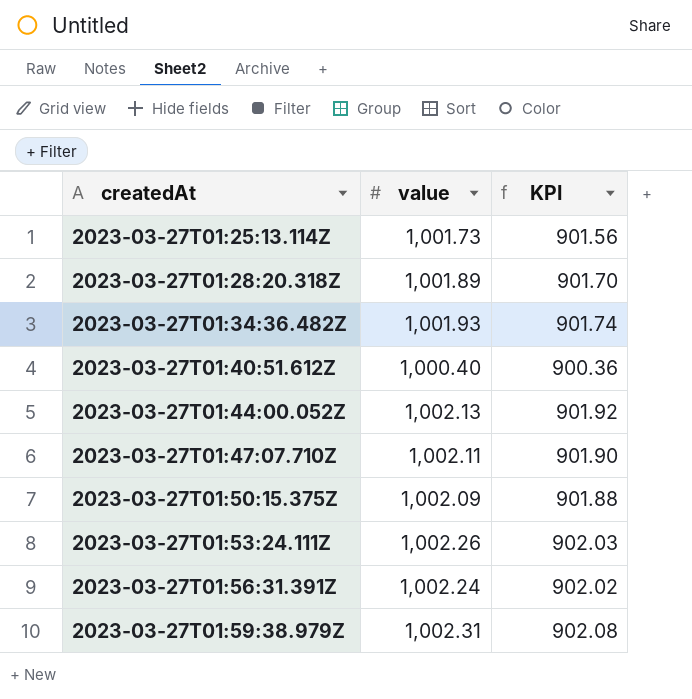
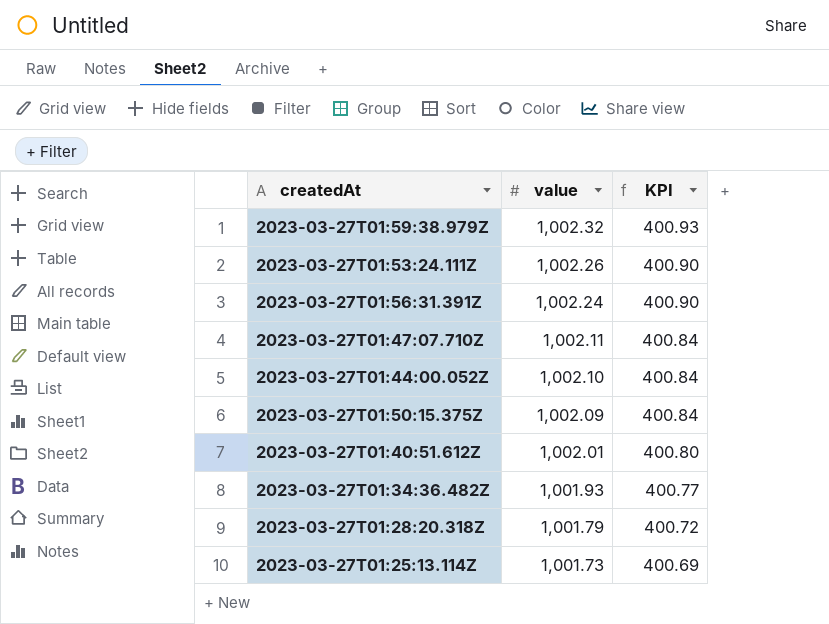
row order: createdAt ascending -> value descending
column KPI | formula: [value] * 0.9 -> [value] * 0.4
2023-03-27T01:59:38.979Z | value: 1,002.31 -> 1,002.32
2023-03-27T01:44:00.052Z | value: 1,002.13 -> 1,002.10
2023-03-27T01:40:51.612Z | value: 1,000.40 -> 1,002.01
2023-03-27T01:28:20.318Z | value: 1,001.89 -> 1,001.79

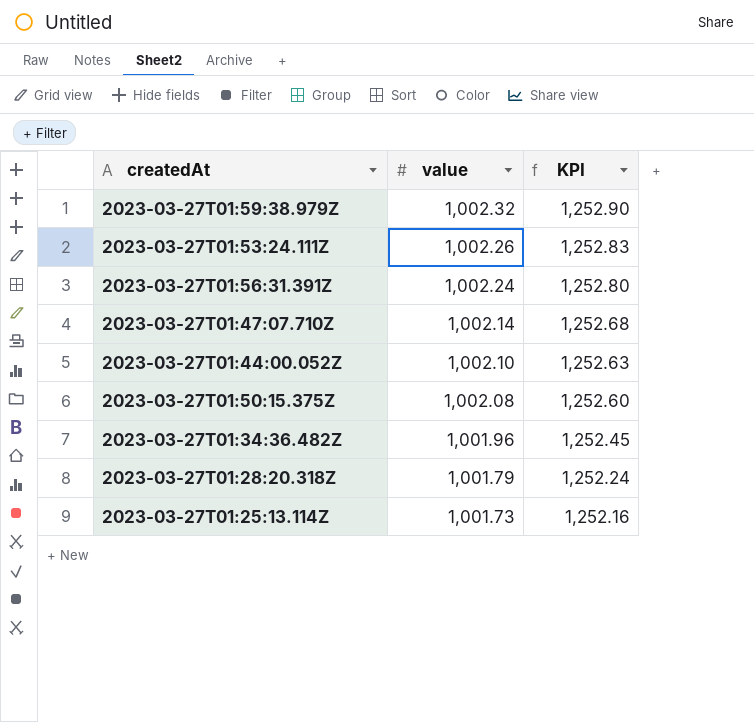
column KPI | formula: [value] * 0.4 -> [value] * 1.25
row 2023-03-27T01:40:51.612Z: 1,002.01 | 400.80 -> none
2023-03-27T01:47:07.710Z | value: 1,002.11 -> 1,002.14
2023-03-27T01:50:15.375Z | value: 1,002.09 -> 1,002.08
2023-03-27T01:34:36.482Z | value: 1,001.93 -> 1,001.96

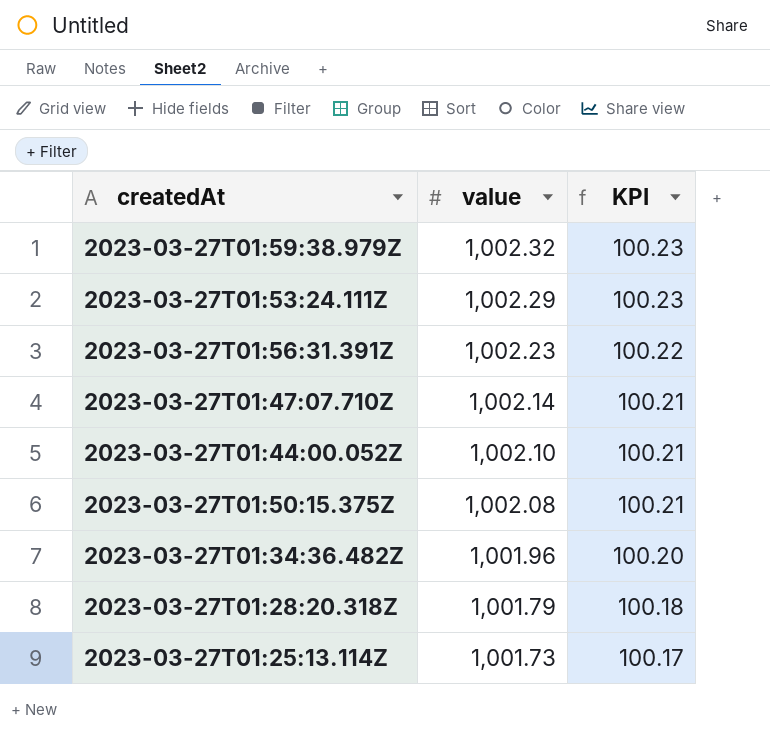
column KPI | formula: [value] * 1.25 -> [value] * 0.1
2023-03-27T01:53:24.111Z | value: 1,002.26 -> 1,002.29
2023-03-27T01:56:31.391Z | value: 1,002.24 -> 1,002.23

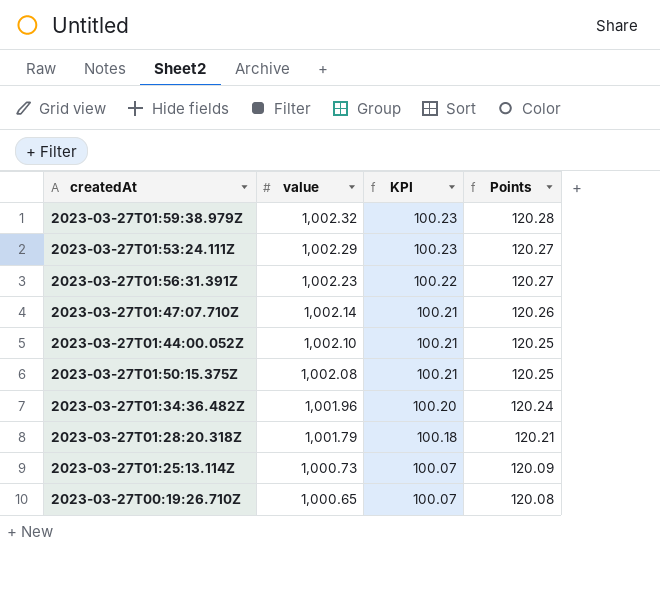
column Points | formula: none -> [value] * 0.12
2023-03-27T01:25:13.114Z | value: 1,001.73 -> 1,000.73
2023-03-27T01:25:13.114Z | KPI: 100.17 -> 100.07
row 2023-03-27T00:19:26.710Z: none -> 1,000.65 | 100.07 | 120.08

